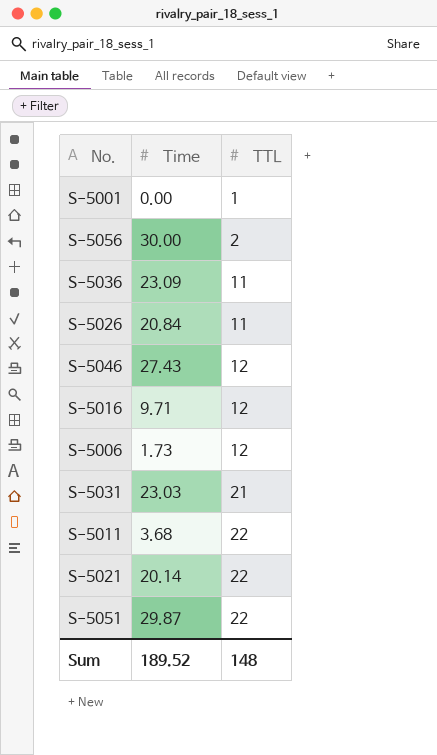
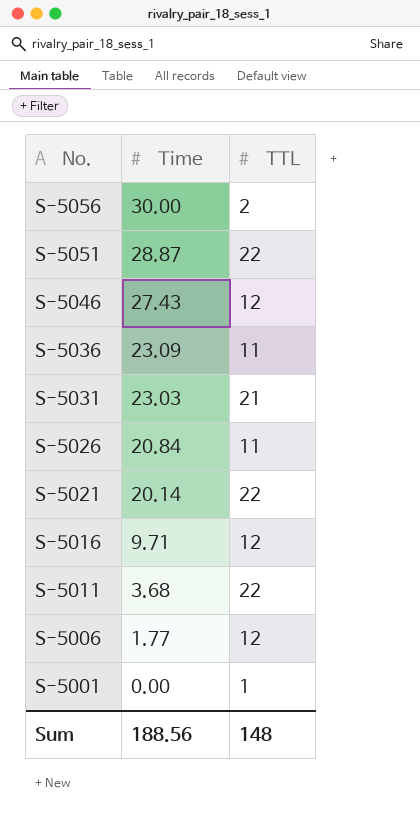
row order: TTL ascending -> No. descending
S-5051 | Time: 29.87 -> 28.87
S-5006 | Time: 1.73 -> 1.77
Sum | Time: 189.52 -> 188.56

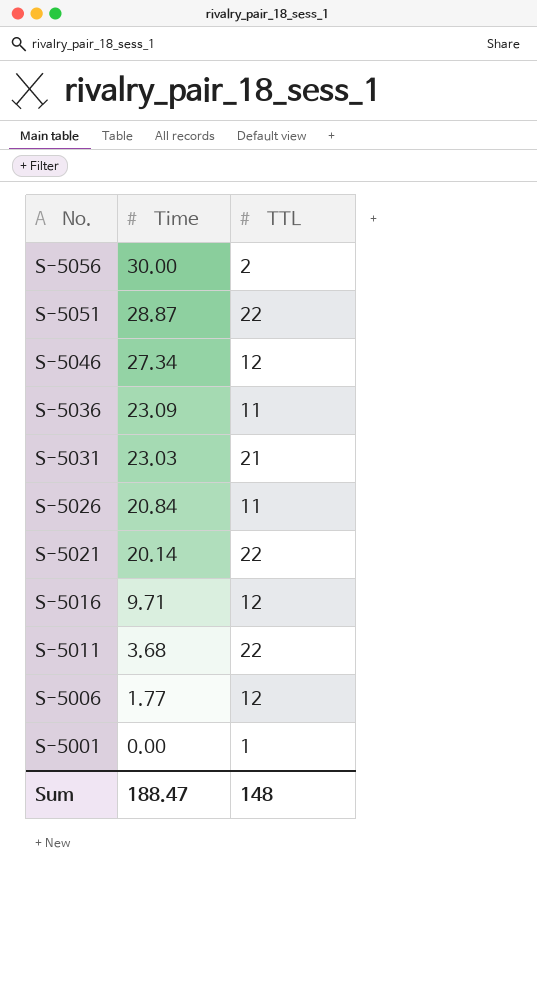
S-5046 | Time: 27.43 -> 27.34
Sum | Time: 188.56 -> 188.47

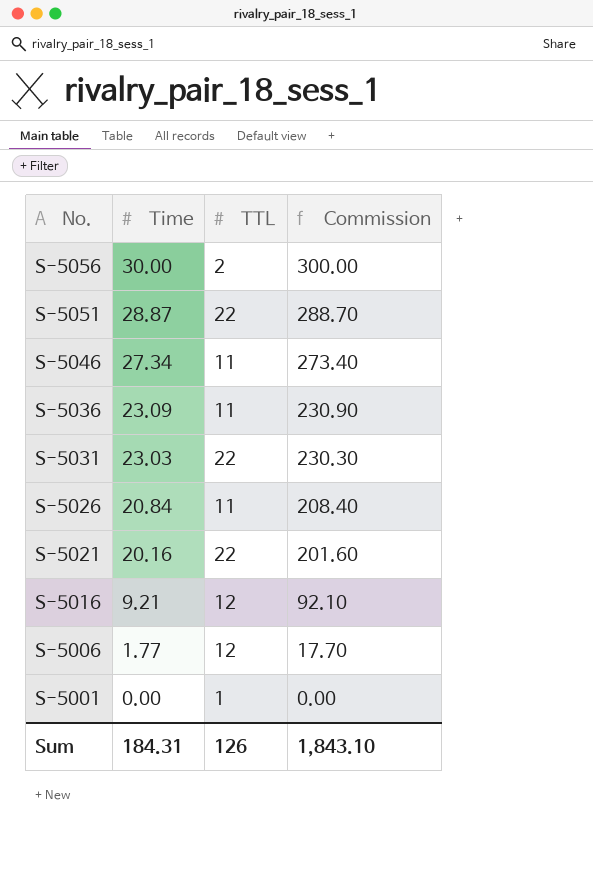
column Commission | formula: none -> [Time] * 10
row S-5011: 3.68 | 22 -> none
S-5046 | TTL: 12 -> 11
S-5031 | TTL: 21 -> 22
S-5021 | Time: 20.14 -> 20.16
S-5016 | Time: 9.71 -> 9.21
Sum | Time: 188.47 -> 184.31
Sum | TTL: 148 -> 126

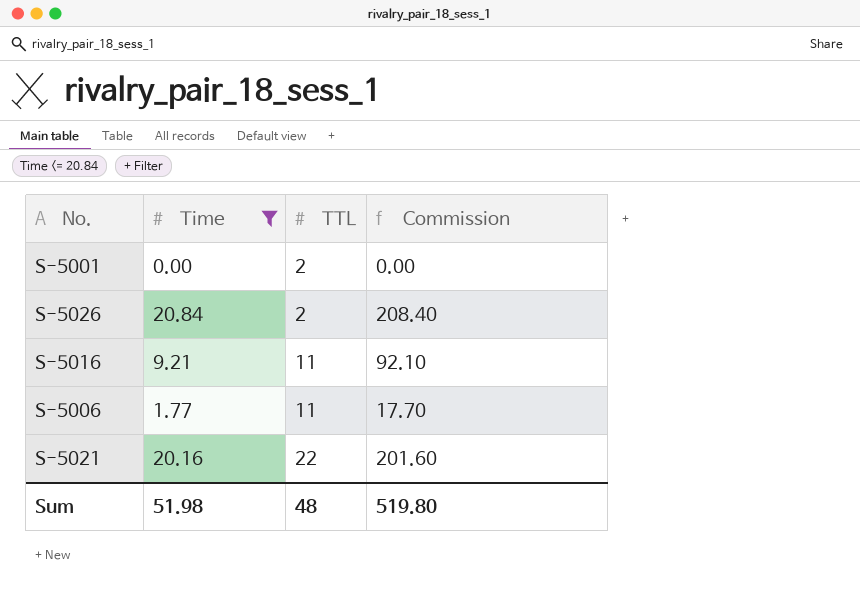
filter: none -> Time <= 20.84
row order: No. descending -> TTL ascending
S-5001 | TTL: 1 -> 2
S-5026 | TTL: 11 -> 2
S-5016 | TTL: 12 -> 11
S-5006 | TTL: 12 -> 11
Sum | Time: 184.31 -> 51.98
Sum | TTL: 126 -> 48
Sum | Commission: 1,843.10 -> 519.80

